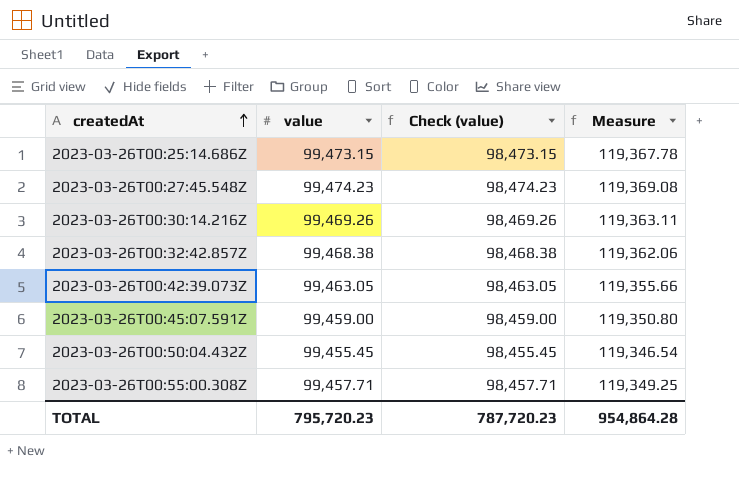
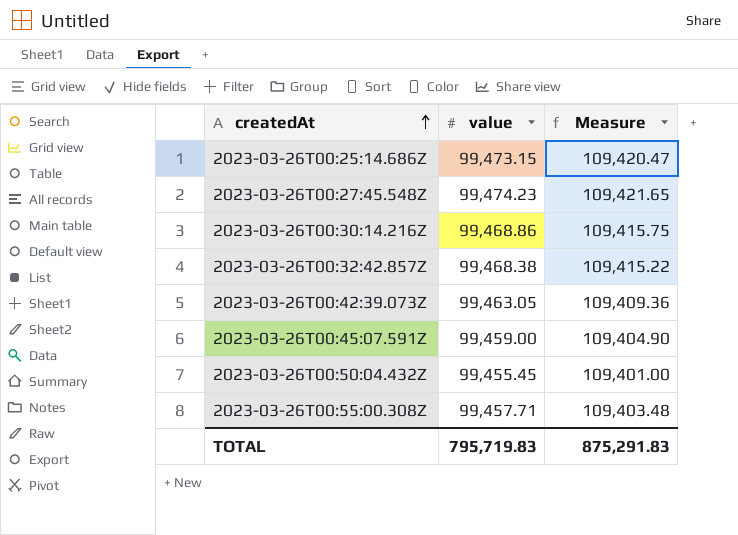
column Check (value) | formula: [value] - 1000 -> none
column Measure | formula: [value] * 1.2 -> [value] * 1.1
2023-03-26T00:30:14.216Z | value: 99,469.26 -> 99,468.86
TOTAL | value: 795,720.23 -> 795,719.83
TOTAL | Measure: 954,864.28 -> 875,291.83

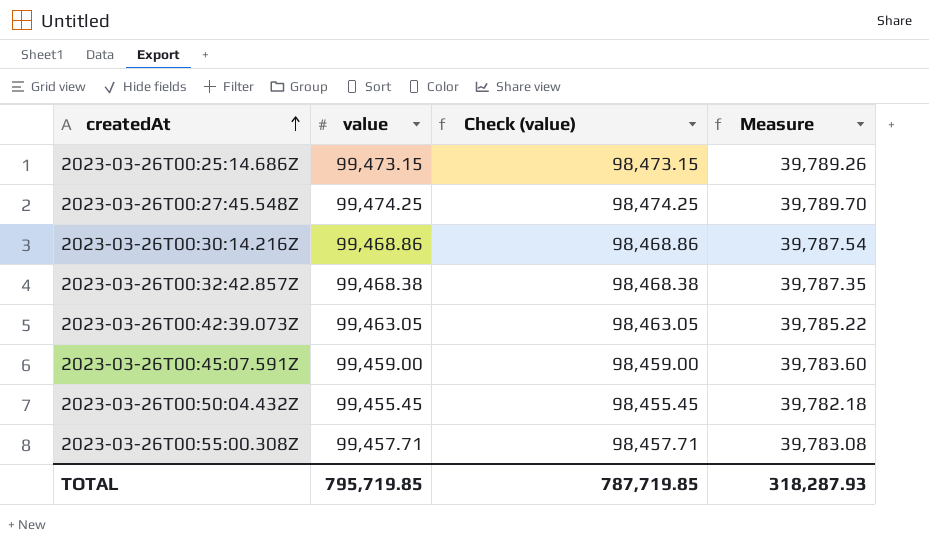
column Check (value) | formula: none -> [value] - 1000
column Measure | formula: [value] * 1.1 -> [value] * 0.4
2023-03-26T00:27:45.548Z | value: 99,474.23 -> 99,474.25
TOTAL | value: 795,719.83 -> 795,719.85
TOTAL | Measure: 875,291.83 -> 318,287.93

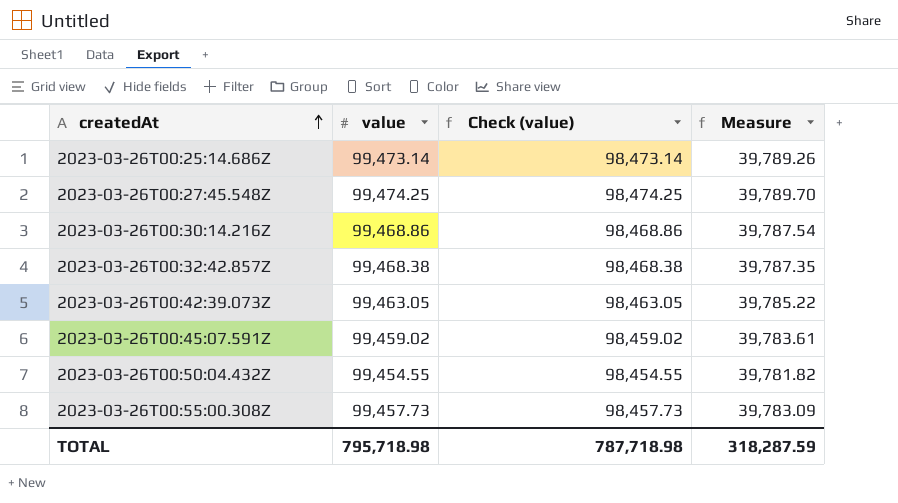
2023-03-26T00:25:14.686Z | value: 99,473.15 -> 99,473.14
2023-03-26T00:25:14.686Z | Check (value): 98,473.15 -> 98,473.14
2023-03-26T00:45:07.591Z | value: 99,459.00 -> 99,459.02
2023-03-26T00:45:07.591Z | Check (value): 98,459.00 -> 98,459.02
2023-03-26T00:45:07.591Z | Measure: 39,783.60 -> 39,783.61
2023-03-26T00:50:04.432Z | value: 99,455.45 -> 99,454.55
2023-03-26T00:50:04.432Z | Check (value): 98,455.45 -> 98,454.55
2023-03-26T00:50:04.432Z | Measure: 39,782.18 -> 39,781.82
2023-03-26T00:55:00.308Z | value: 99,457.71 -> 99,457.73
2023-03-26T00:55:00.308Z | Check (value): 98,457.71 -> 98,457.73
2023-03-26T00:55:00.308Z | Measure: 39,783.08 -> 39,783.09
TOTAL | value: 795,719.85 -> 795,718.98
TOTAL | Check (value): 787,719.85 -> 787,718.98
TOTAL | Measure: 318,287.93 -> 318,287.59

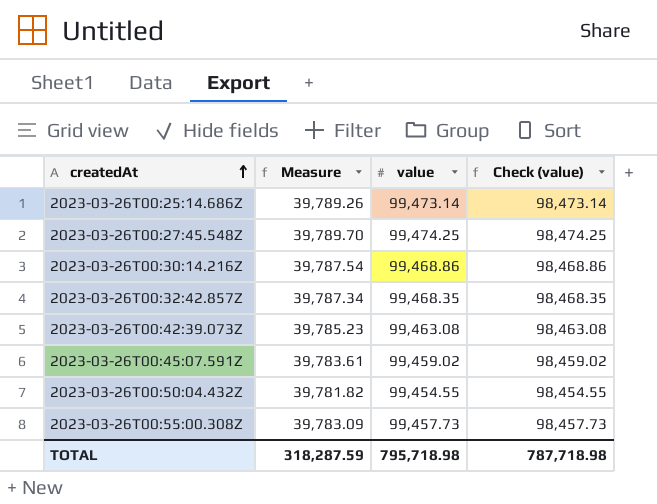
column Measure | position: 4 -> 2
2023-03-26T00:32:42.857Z | Measure: 39,787.35 -> 39,787.34
2023-03-26T00:32:42.857Z | value: 99,468.38 -> 99,468.35
2023-03-26T00:32:42.857Z | Check (value): 98,468.38 -> 98,468.35
2023-03-26T00:42:39.073Z | Measure: 39,785.22 -> 39,785.23
2023-03-26T00:42:39.073Z | value: 99,463.05 -> 99,463.08
2023-03-26T00:42:39.073Z | Check (value): 98,463.05 -> 98,463.08

